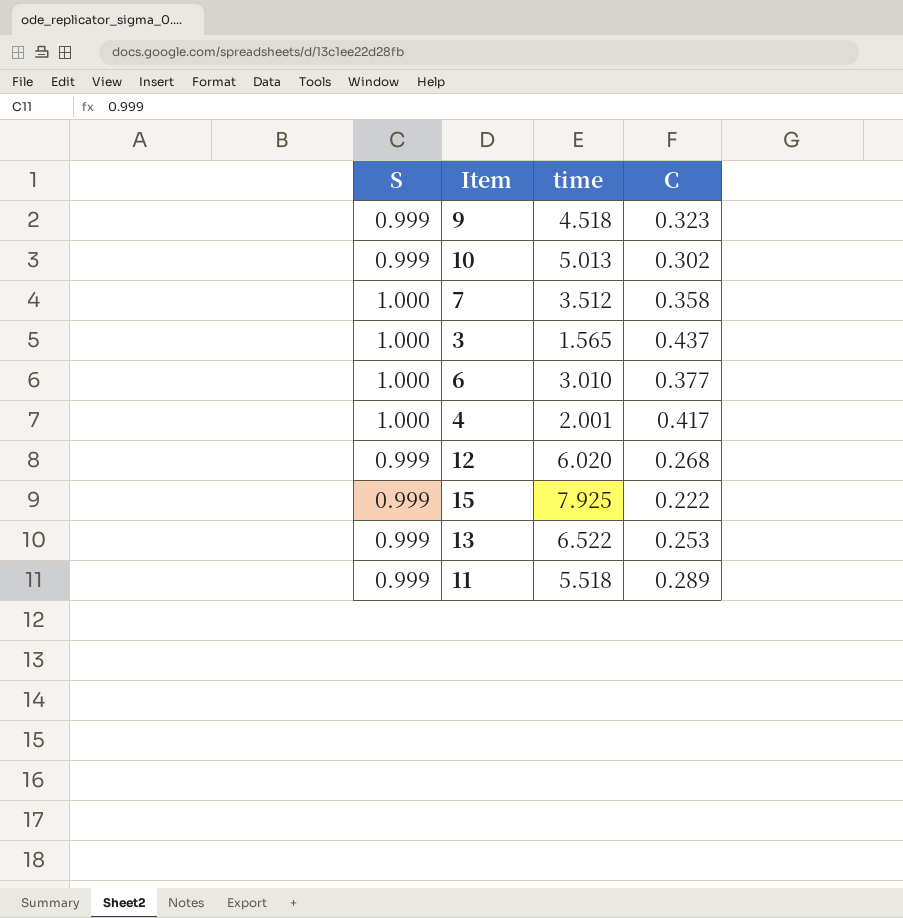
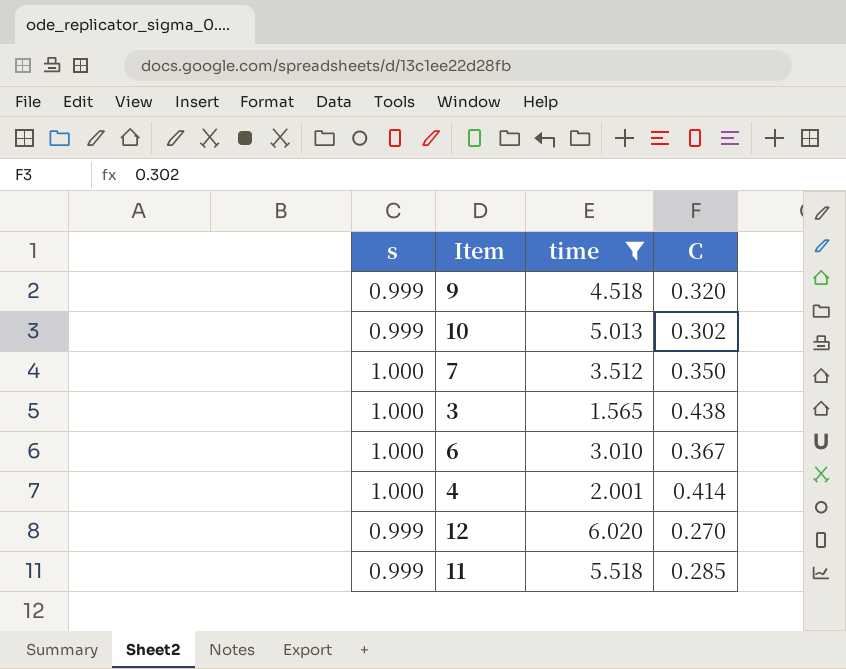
filter: none -> time <= 6.020
column name: S -> s
9 | C: 0.323 -> 0.320
7 | C: 0.358 -> 0.350
3 | C: 0.437 -> 0.438
6 | C: 0.377 -> 0.367
4 | C: 0.417 -> 0.414
12 | C: 0.268 -> 0.270
11 | C: 0.289 -> 0.285

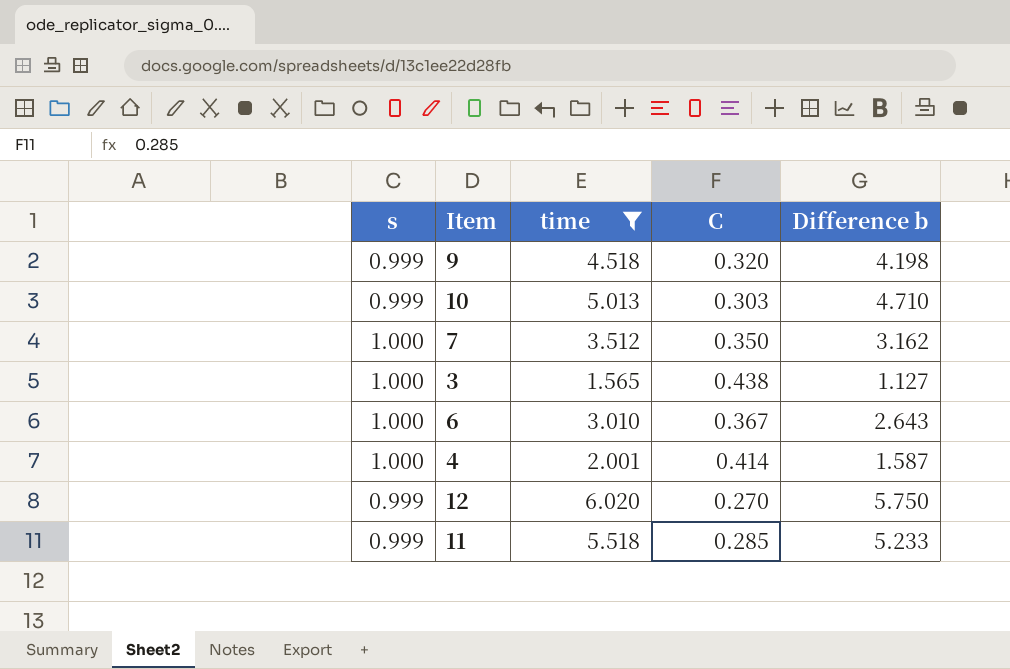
column Difference b | formula: none -> [time] - [C]
10 | C: 0.302 -> 0.303

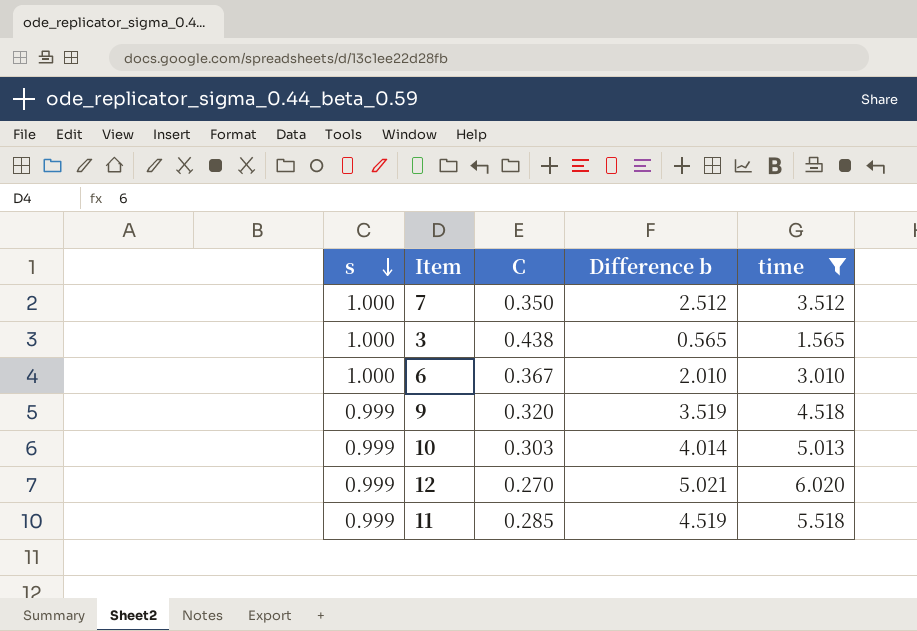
row order: none -> s descending
column Difference b | formula: [time] - [C] -> [time] - [s]
column time | position: 3 -> 5
row 4: 1.000 | 2.001 | 0.414 | 1.587 -> none

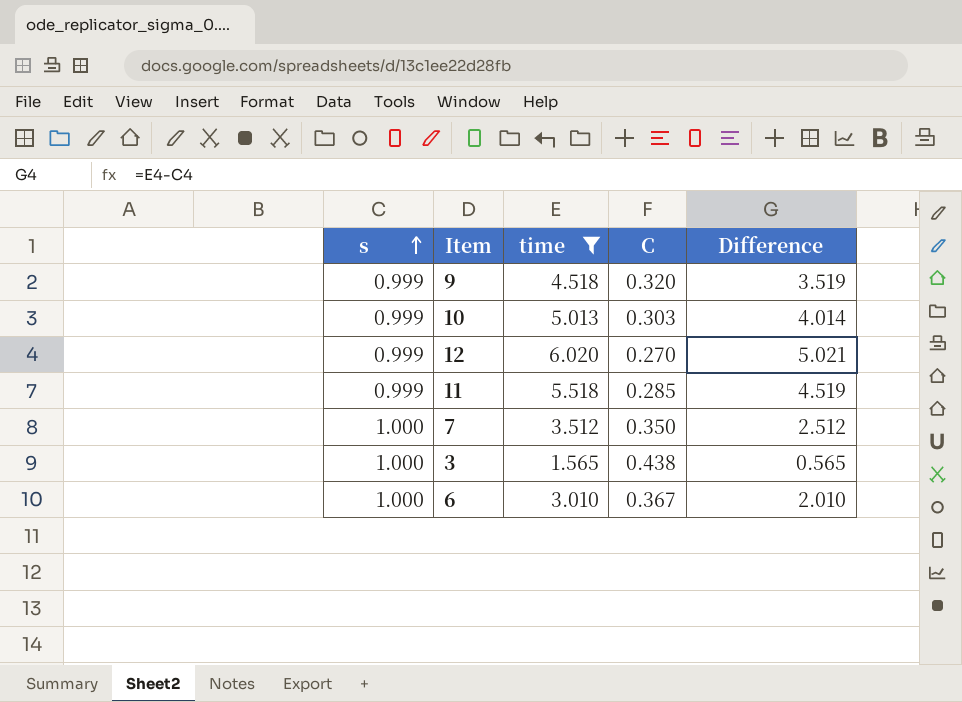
row order: s descending -> s ascending
column time | position: 5 -> 3
column name: Difference b -> Difference

